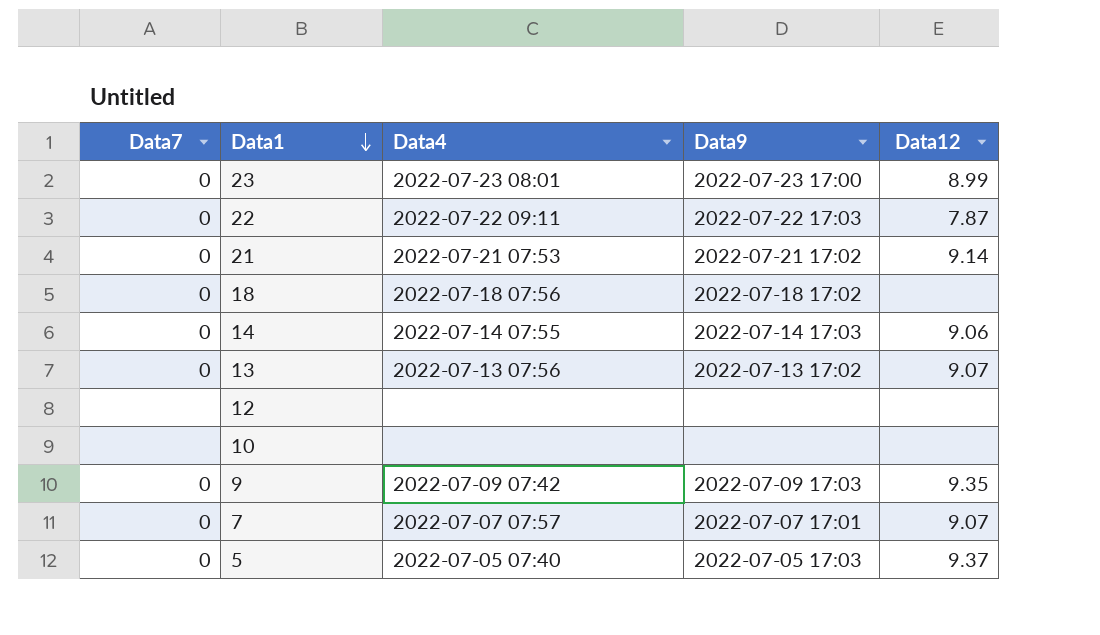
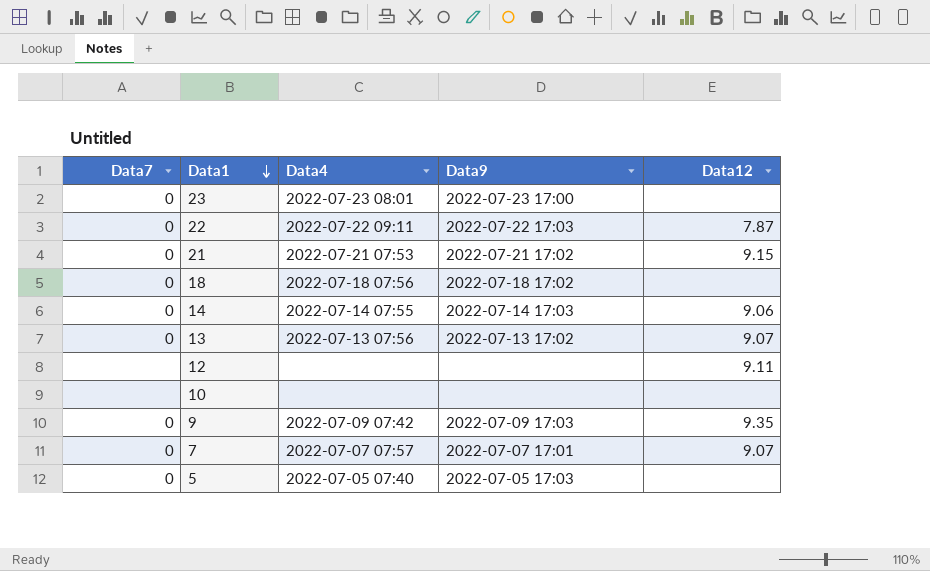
23 | Data12: 8.99 -> none
21 | Data12: 9.14 -> 9.15
12 | Data12: none -> 9.11
5 | Data12: 9.37 -> none

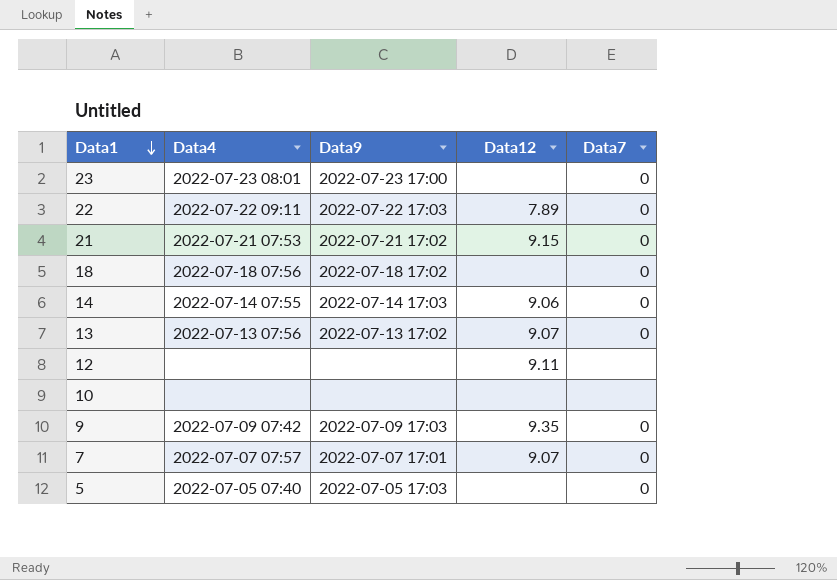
column Data7 | position: 1 -> 5
22 | Data12: 7.87 -> 7.89

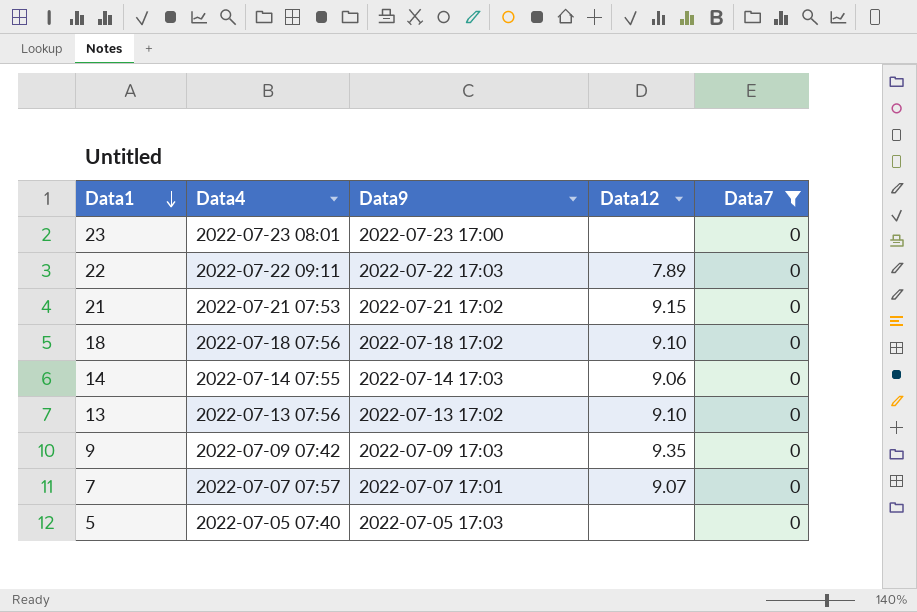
filter: none -> Data7 = 0
18 | Data12: none -> 9.10
13 | Data12: 9.07 -> 9.10

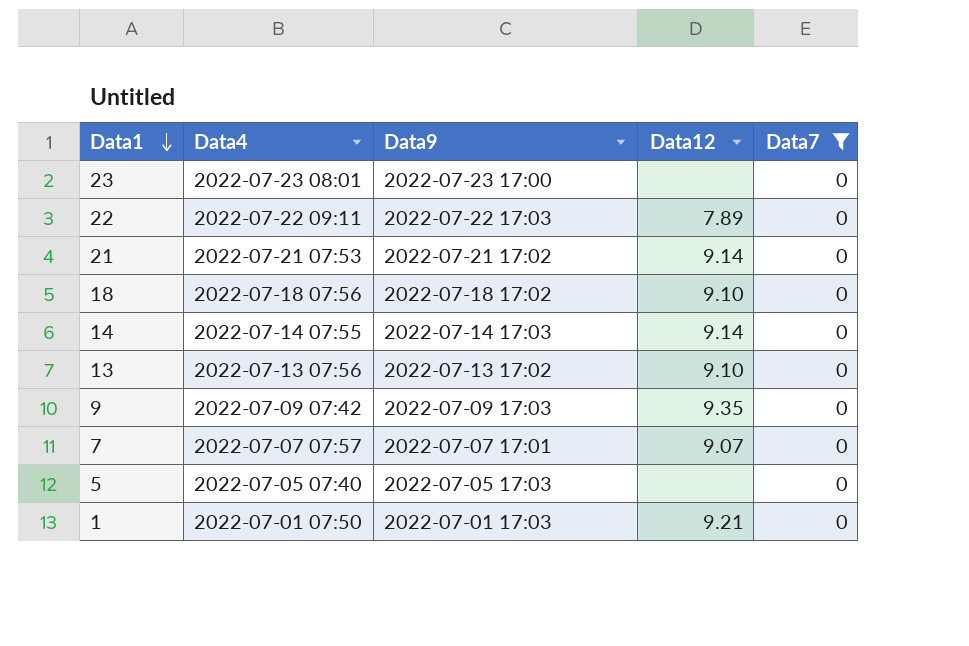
21 | Data12: 9.15 -> 9.14
14 | Data12: 9.06 -> 9.14
row 1: none -> 2022-07-01 07:50 | 2022-07-01 17:03 | 9.21 | 0

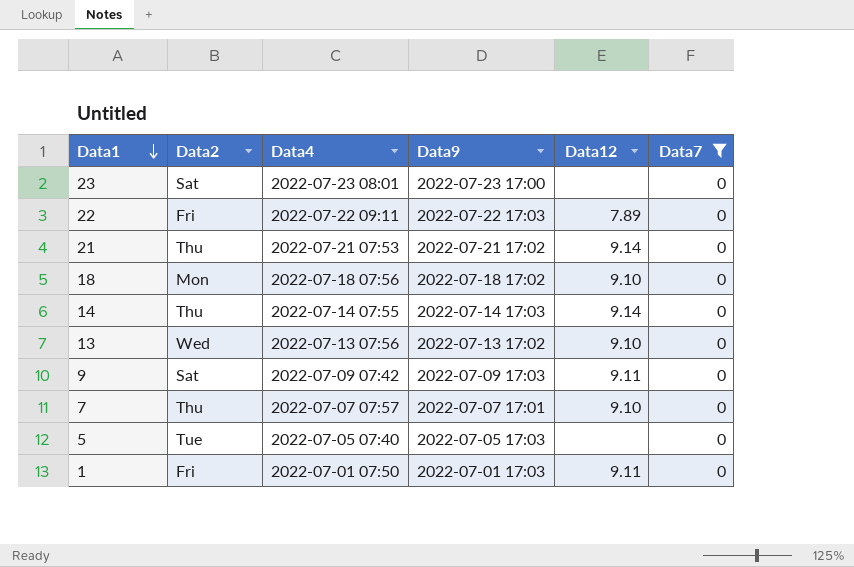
column Data2 | position: none -> 2
9 | Data12: 9.35 -> 9.11
7 | Data12: 9.07 -> 9.10
1 | Data12: 9.21 -> 9.11

